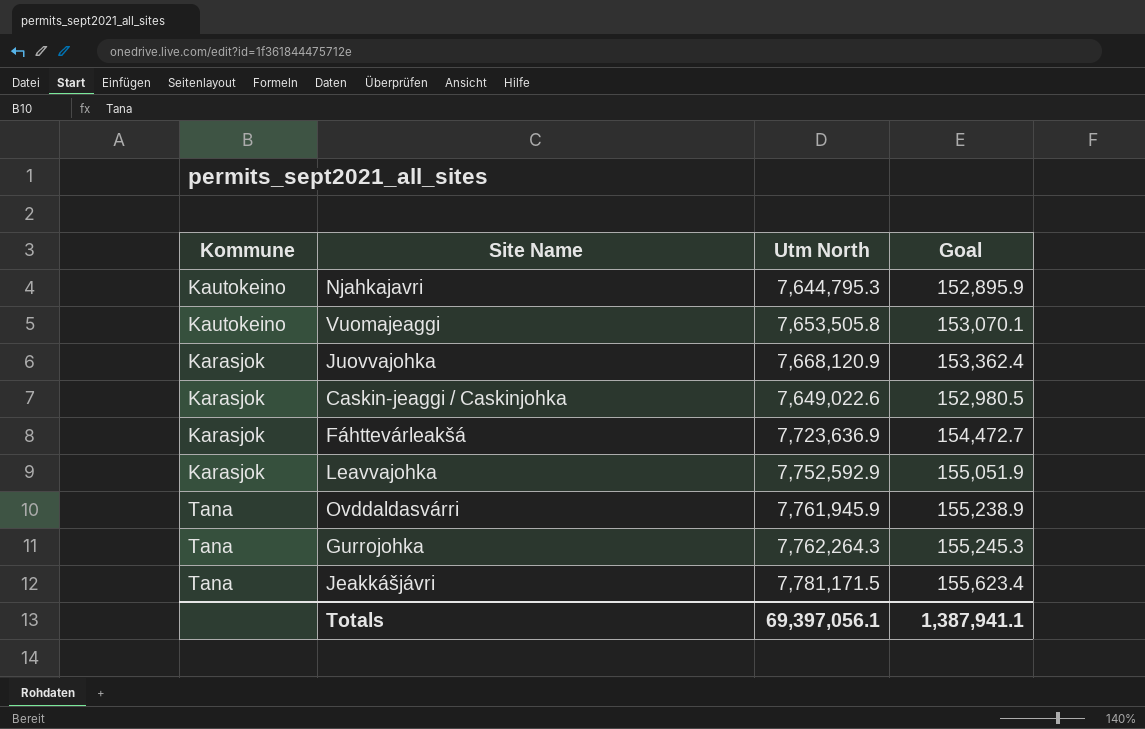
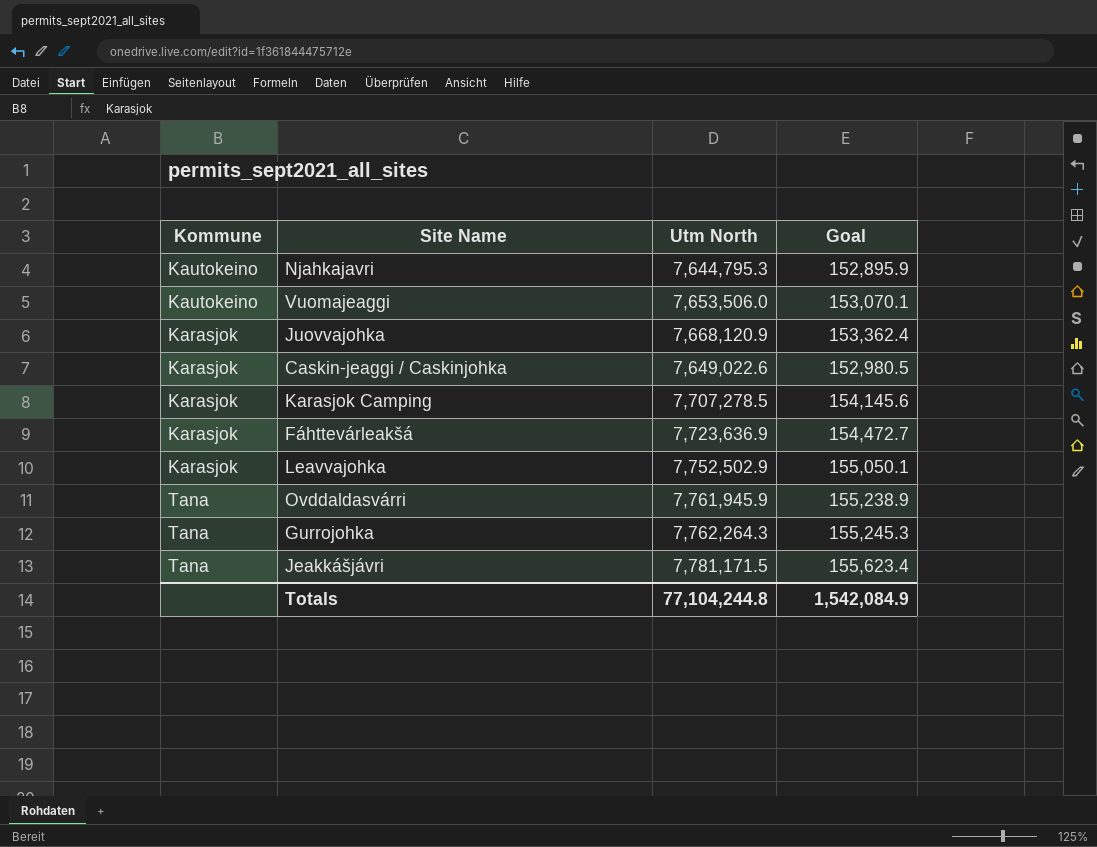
Vuomajeaggi | Utm North: 7,653,505.8 -> 7,653,506.0
row Karasjok Camping: none -> Karasjok | 7,707,278.5 | 154,145.6
Leavvajohka | Utm North: 7,752,592.9 -> 7,752,502.9
Leavvajohka | Goal: 155,051.9 -> 155,050.1
Totals | Utm North: 69,397,056.1 -> 77,104,244.8
Totals | Goal: 1,387,941.1 -> 1,542,084.9

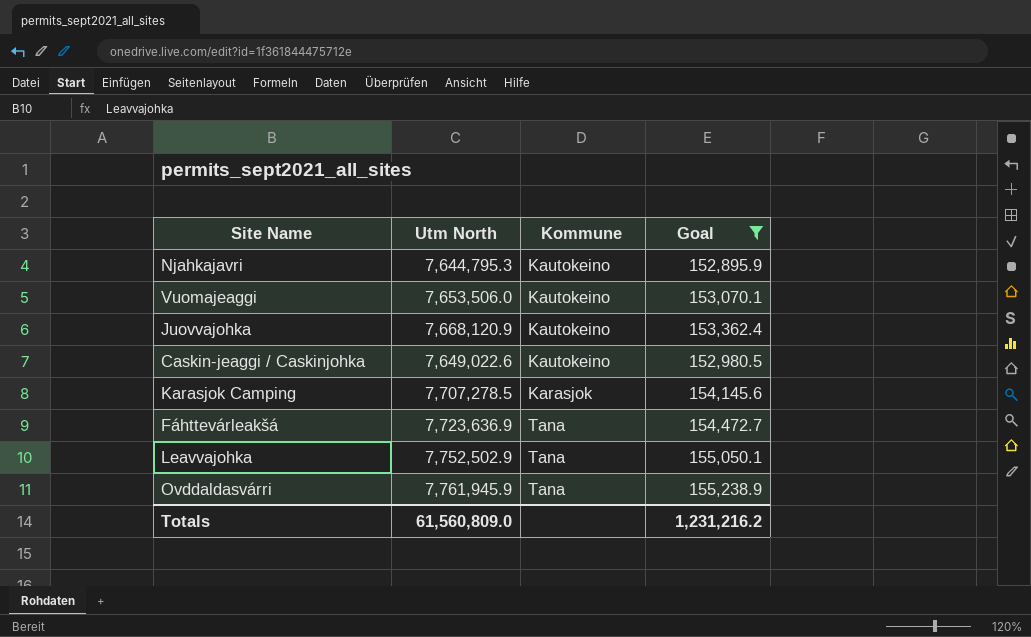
filter: none -> Goal <= 155,238.9
column Kommune | position: 1 -> 3
Juovvajohka | Kommune: Karasjok -> Kautokeino
Caskin-jeaggi / Caskinjohka | Kommune: Karasjok -> Kautokeino
Fáhttevárleakšá | Kommune: Karasjok -> Tana
Leavvajohka | Kommune: Karasjok -> Tana
Totals | Utm North: 77,104,244.8 -> 61,560,809.0
Totals | Goal: 1,542,084.9 -> 1,231,216.2

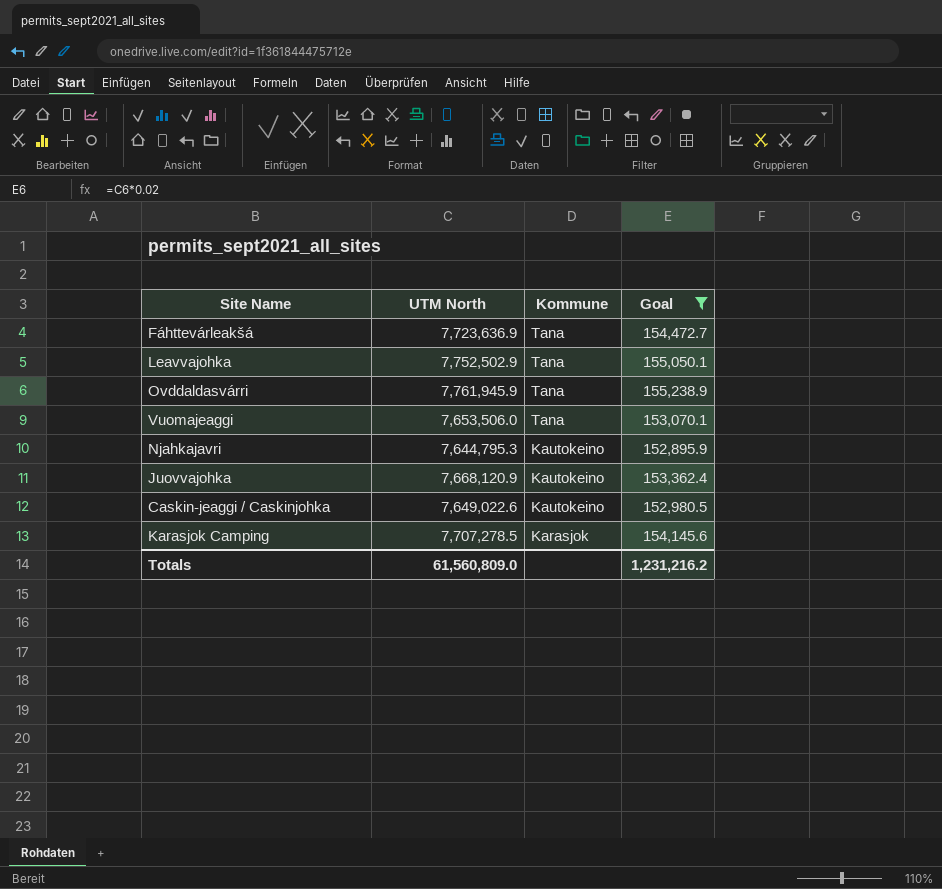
row order: none -> Kommune descending
column name: Utm North -> UTM North
Vuomajeaggi | Kommune: Kautokeino -> Tana

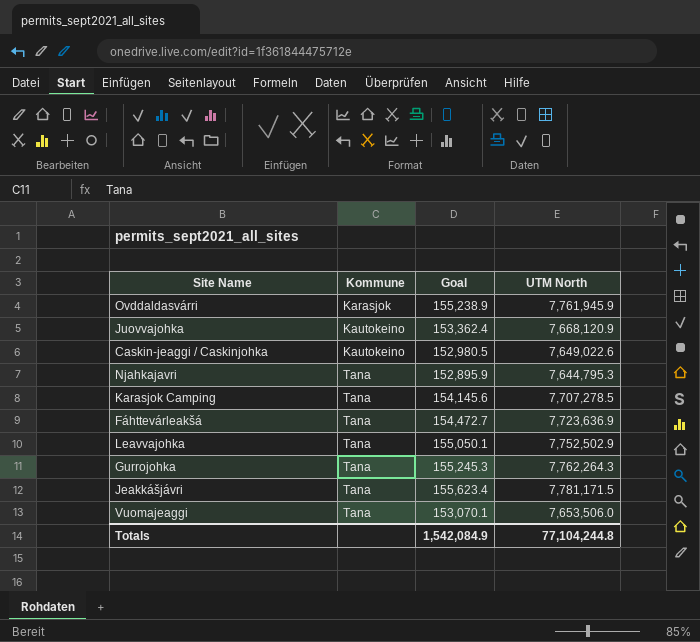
filter: Goal <= 155,238.9 -> none
row order: Kommune descending -> Kommune ascending
column UTM North | position: 2 -> 4
Ovddaldasvárri | Kommune: Tana -> Karasjok
Njahkajavri | Kommune: Kautokeino -> Tana
Karasjok Camping | Kommune: Karasjok -> Tana
Totals | Goal: 1,231,216.2 -> 1,542,084.9
Totals | UTM North: 61,560,809.0 -> 77,104,244.8

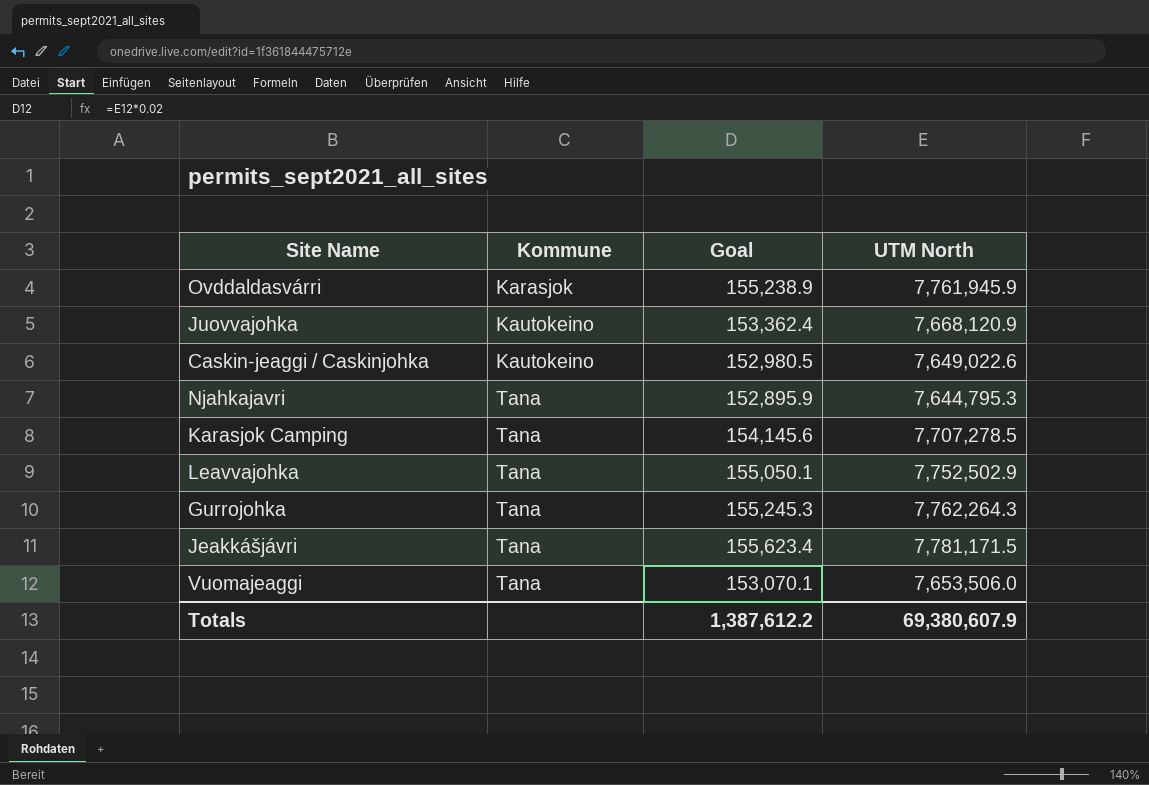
row Fáhttevárleakšá: Tana | 154,472.7 | 7,723,636.9 -> none
Totals | Goal: 1,542,084.9 -> 1,387,612.2
Totals | UTM North: 77,104,244.8 -> 69,380,607.9

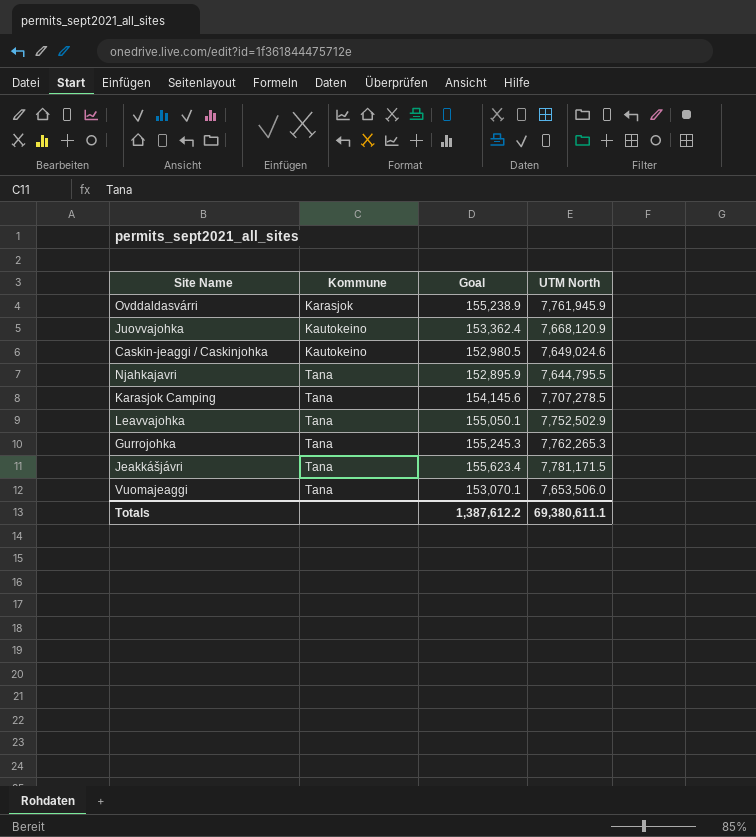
Caskin-jeaggi / Caskinjohka | UTM North: 7,649,022.6 -> 7,649,024.6
Njahkajavri | UTM North: 7,644,795.3 -> 7,644,795.5
Gurrojohka | UTM North: 7,762,264.3 -> 7,762,265.3
Totals | UTM North: 69,380,607.9 -> 69,380,611.1

